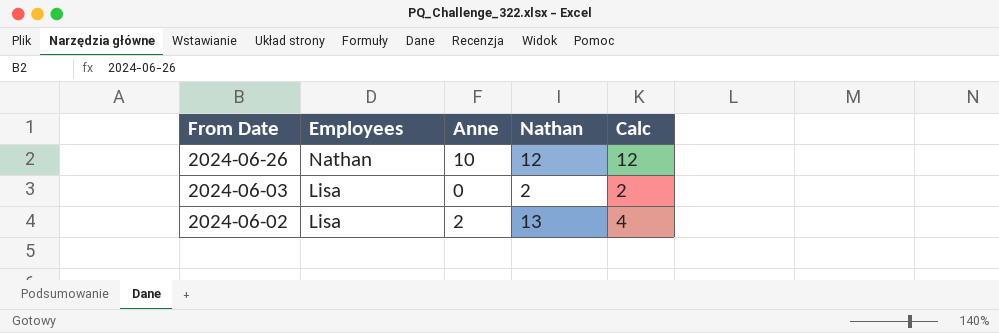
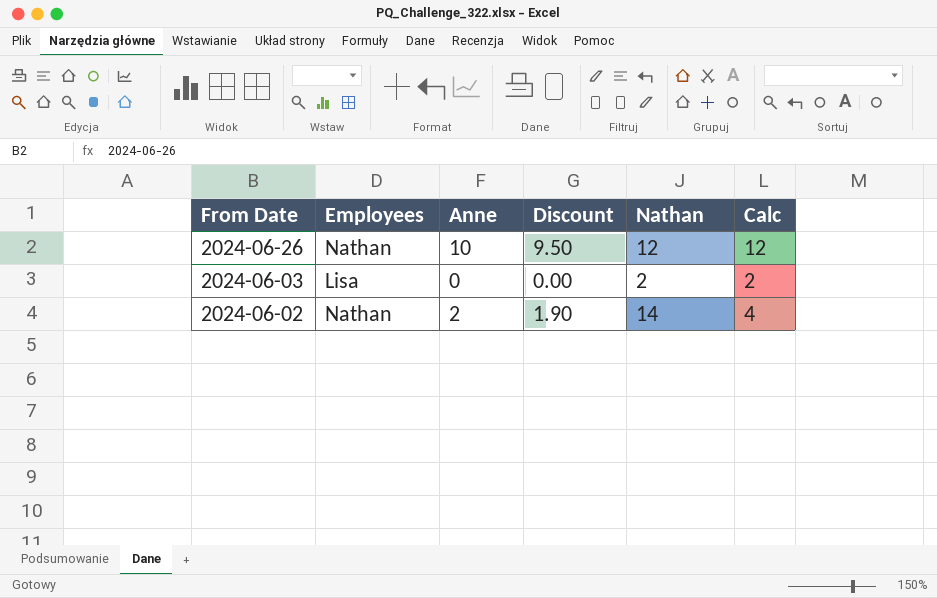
column Discount | formula: none -> [Anne] * 0.95
2024-06-02 | Employees: Lisa -> Nathan
2024-06-02 | Nathan: 13 -> 14

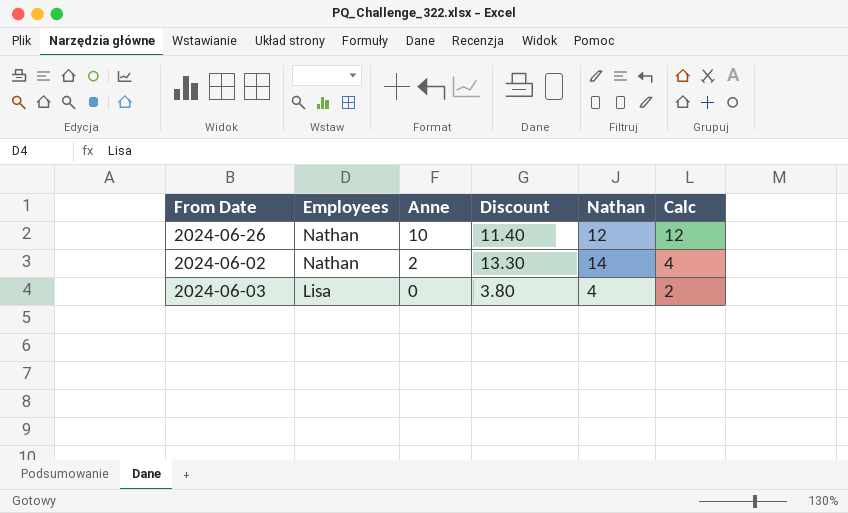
row order: From Date descending -> Employees descending
column Discount | formula: [Anne] * 0.95 -> [Nathan] * 0.95
2024-06-03 | Nathan: 2 -> 4

